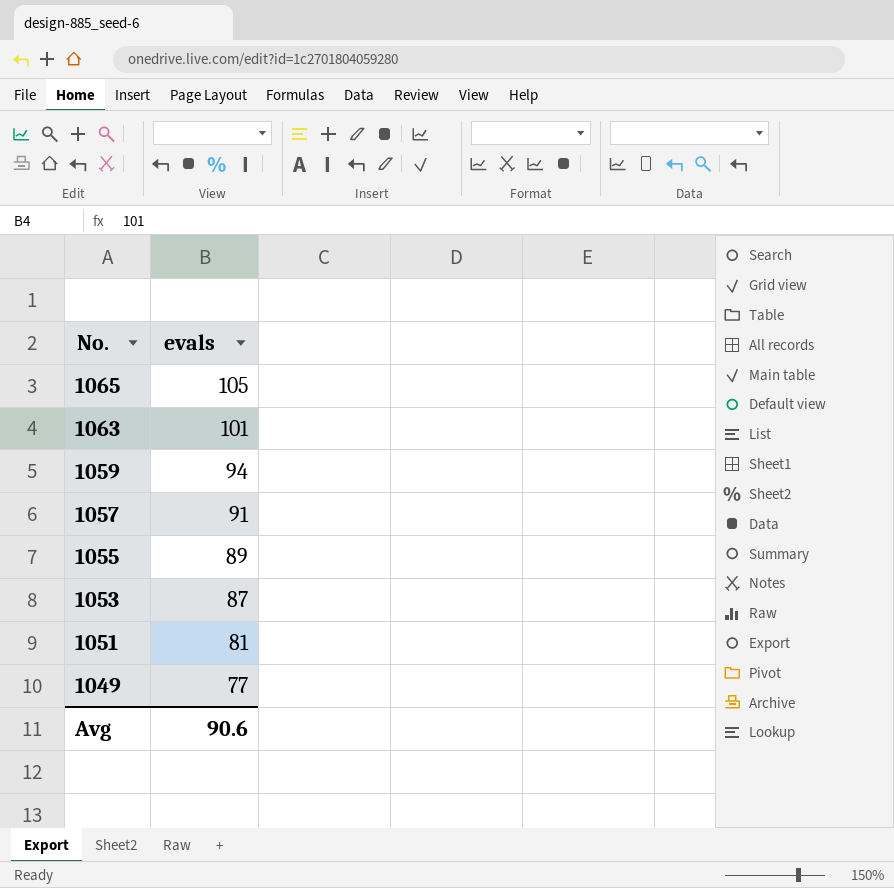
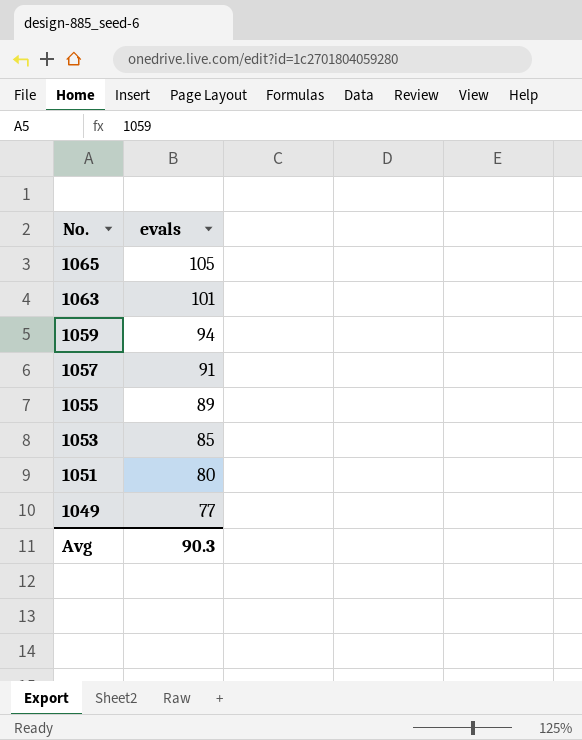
1053 | evals: 87 -> 85
1051 | evals: 81 -> 80
Avg | evals: 90.6 -> 90.3

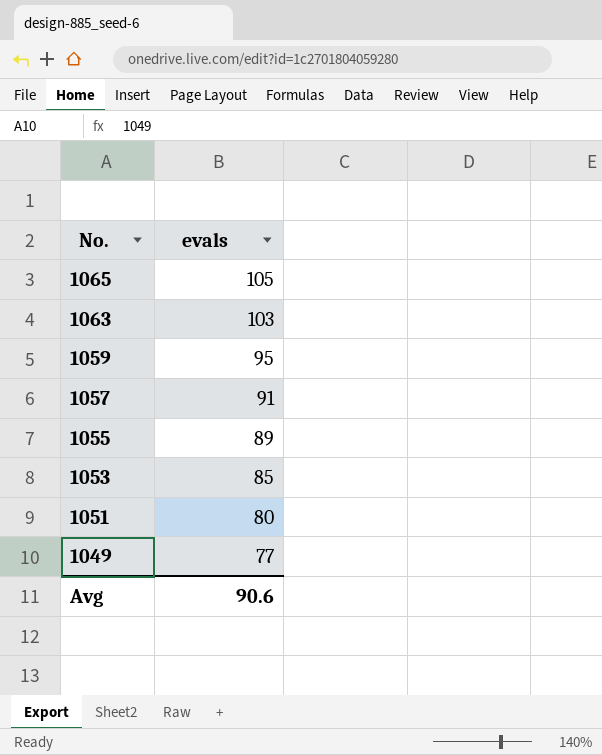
1063 | evals: 101 -> 103
1059 | evals: 94 -> 95
Avg | evals: 90.3 -> 90.6

